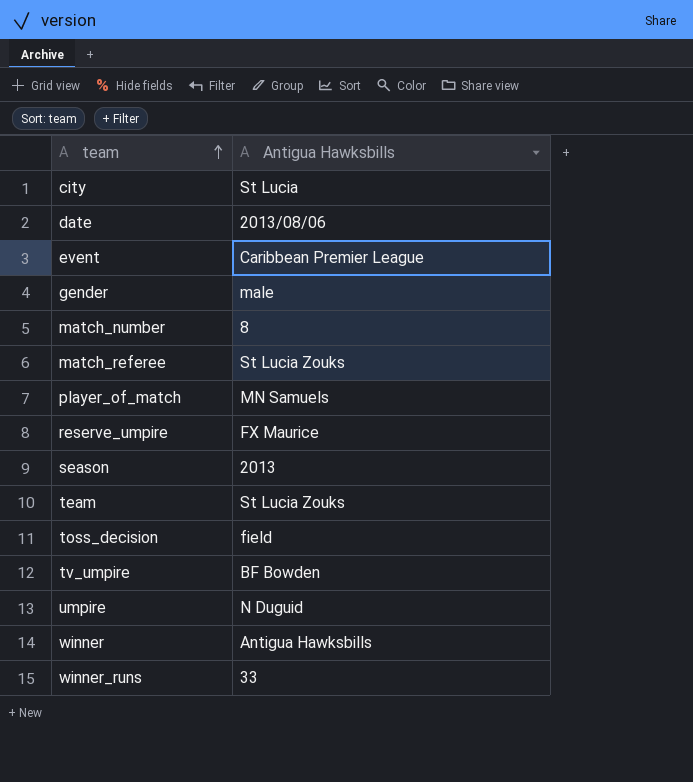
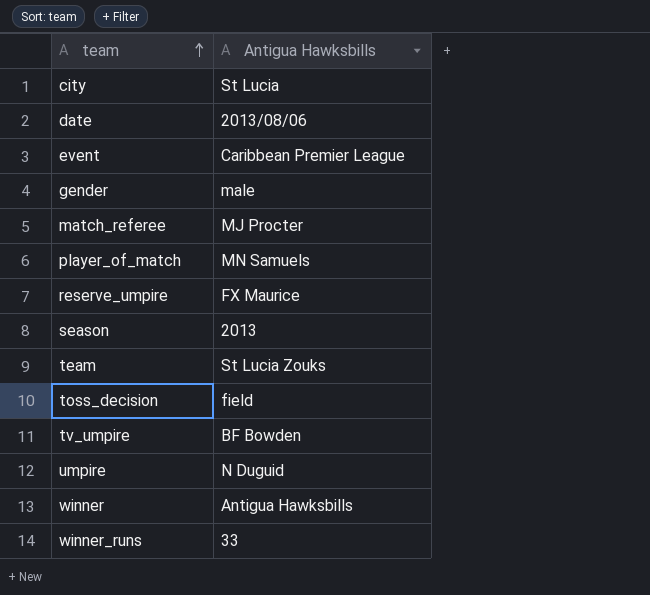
row match_number: 8 -> none
match_referee | Antigua Hawksbills: St Lucia Zouks -> MJ Procter

